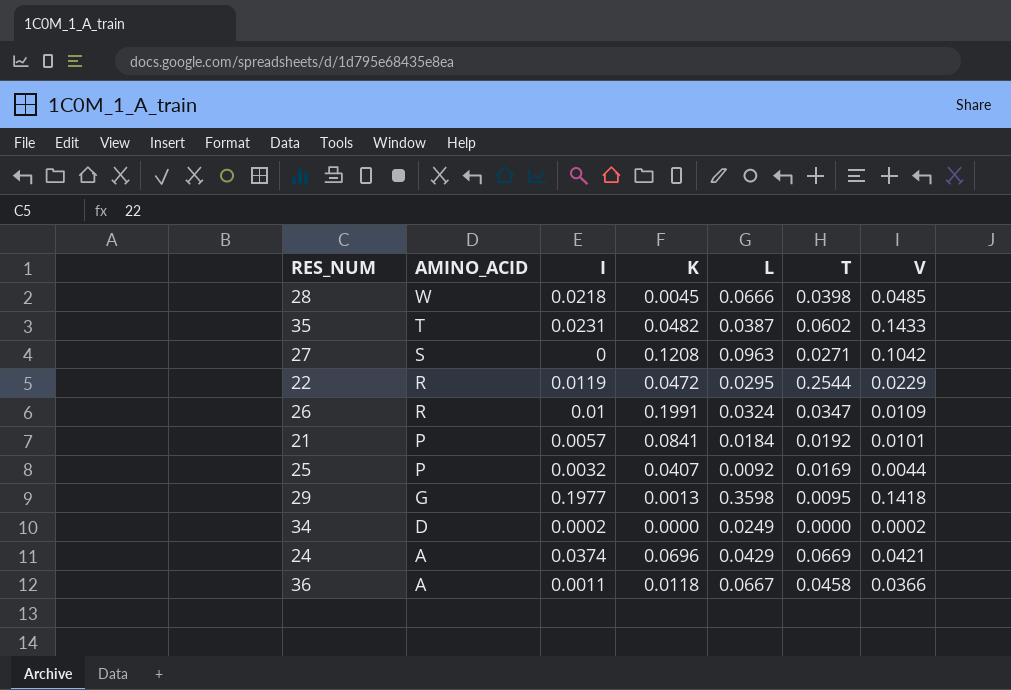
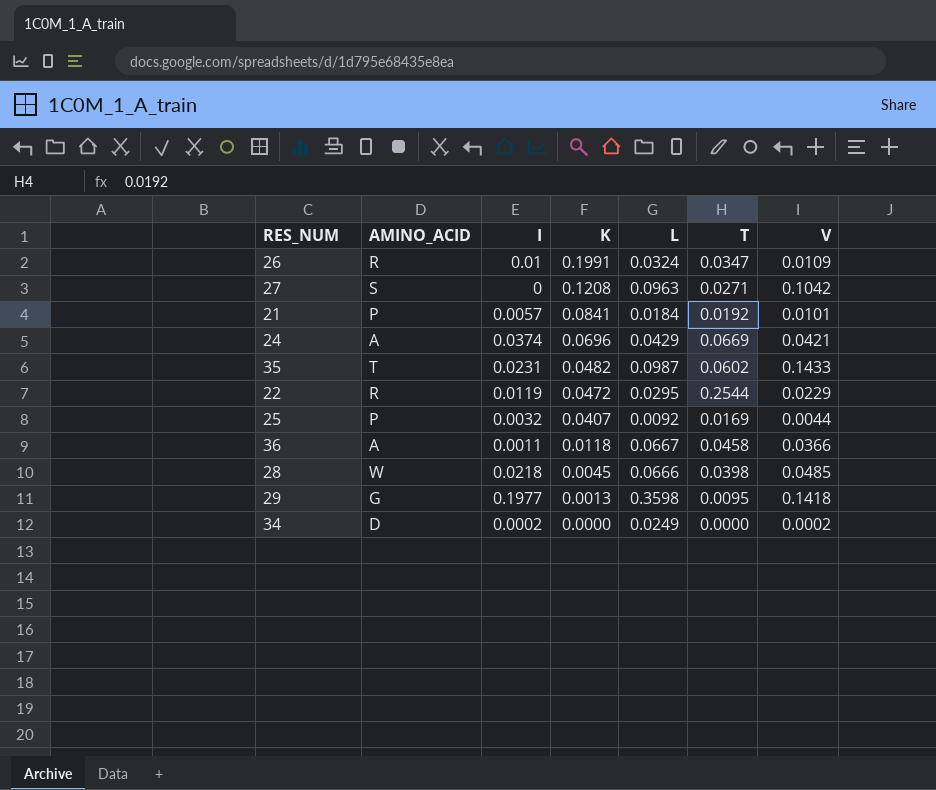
row order: AMINO_ACID descending -> K descending
35 | L: 0.0387 -> 0.0987

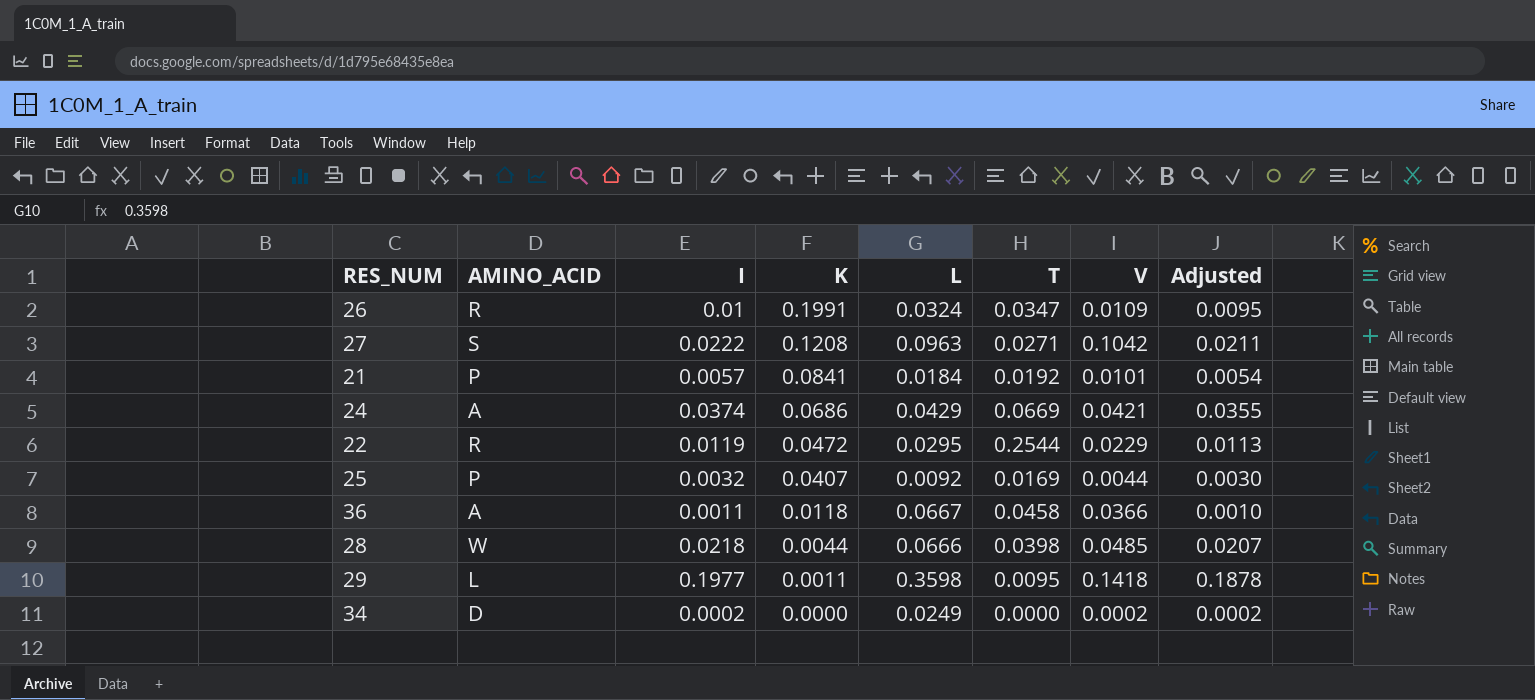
column Adjusted | formula: none -> [I] * 0.95
row 35: T | 0.0231 | 0.0482 | 0.0987 | 0.0602 | 0.1433 -> none
27 | I: 0 -> 0.0222
24 | K: 0.0696 -> 0.0686
28 | K: 0.0045 -> 0.0044
29 | AMINO_ACID: G -> L
29 | K: 0.0013 -> 0.0011

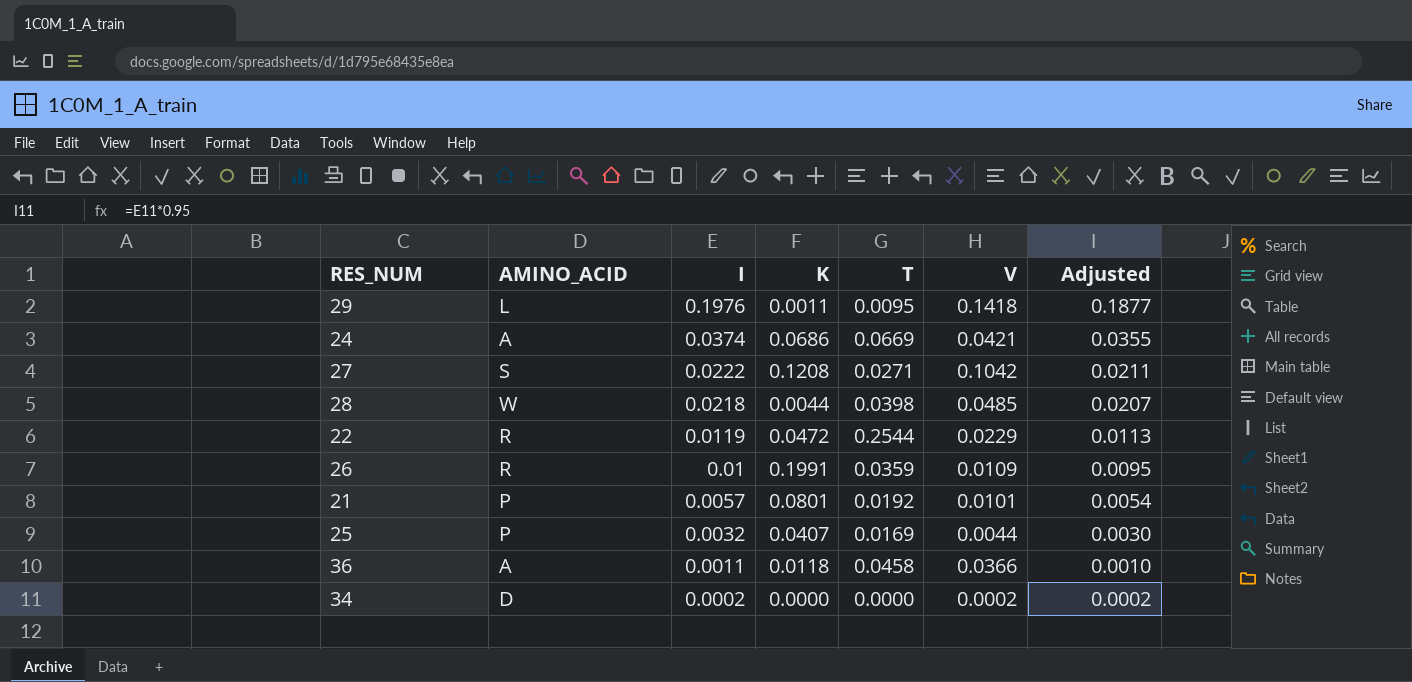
row order: K descending -> I descending
column L | position: 5 -> none
29 | I: 0.1977 -> 0.1976
29 | Adjusted: 0.1878 -> 0.1877
26 | T: 0.0347 -> 0.0359
21 | K: 0.0841 -> 0.0801

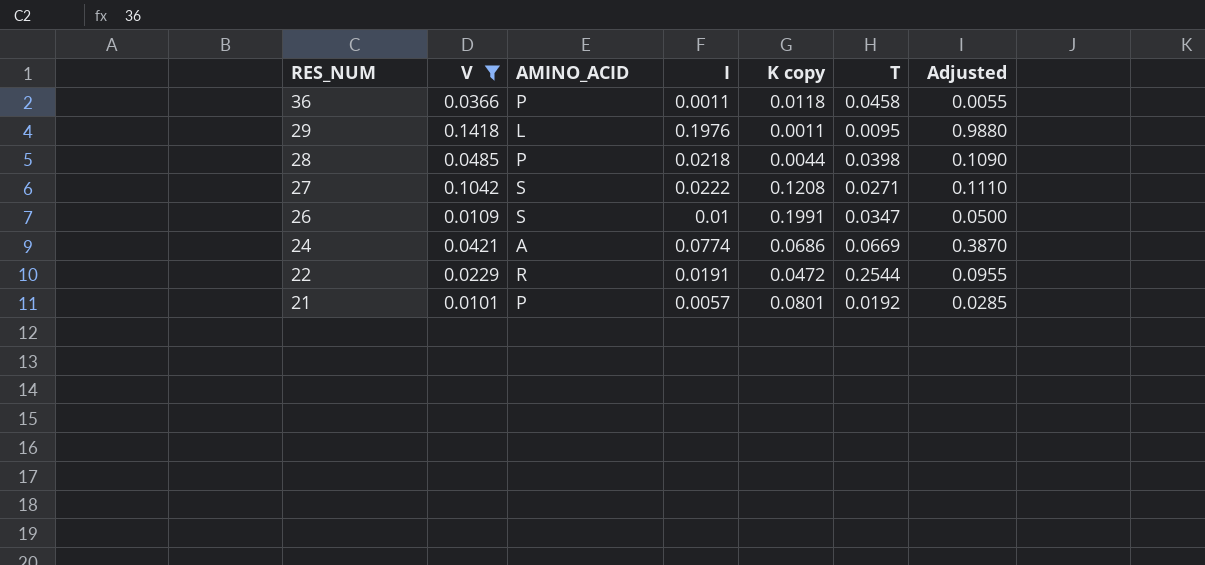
filter: none -> V >= 0.0101
row order: I descending -> RES_NUM descending
column V | position: 6 -> 2
column name: K -> K copy
column Adjusted | formula: [I] * 0.95 -> [I] * 5
36 | AMINO_ACID: A -> P
28 | AMINO_ACID: W -> P
26 | AMINO_ACID: R -> S
26 | T: 0.0359 -> 0.0347
24 | I: 0.0374 -> 0.0774
22 | I: 0.0119 -> 0.0191

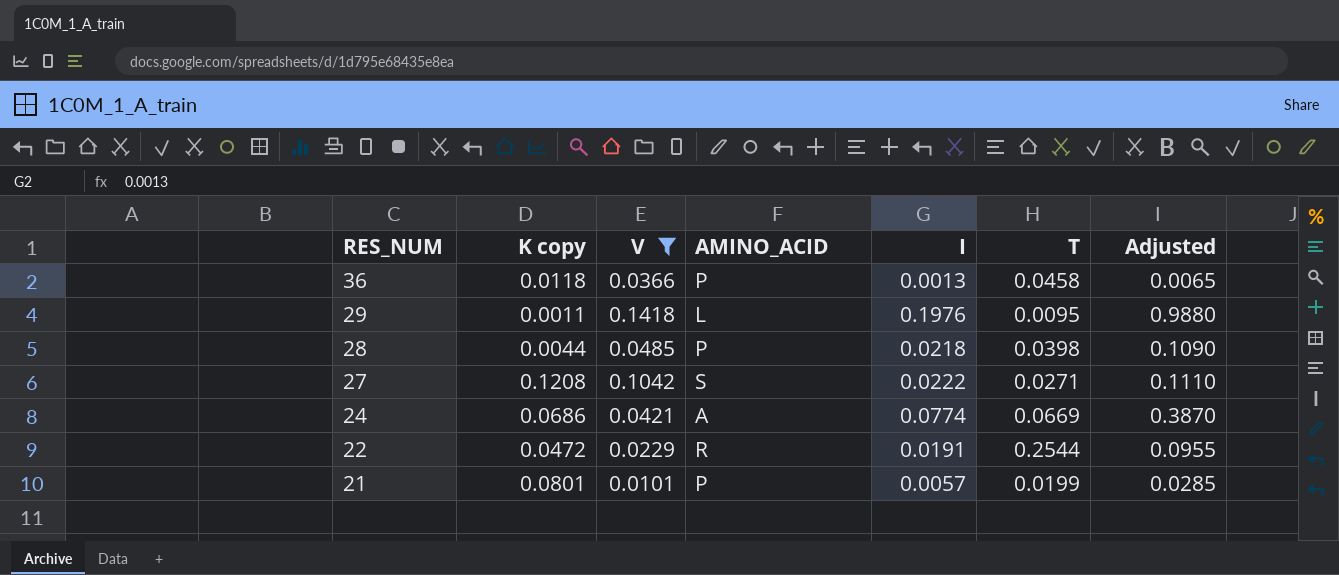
column K copy | position: 5 -> 2
row 26: 0.0109 | S | 0.01 | 0.1991 | 0.0347 | 0.0500 -> none
36 | I: 0.0011 -> 0.0013
36 | Adjusted: 0.0055 -> 0.0065
21 | T: 0.0192 -> 0.0199

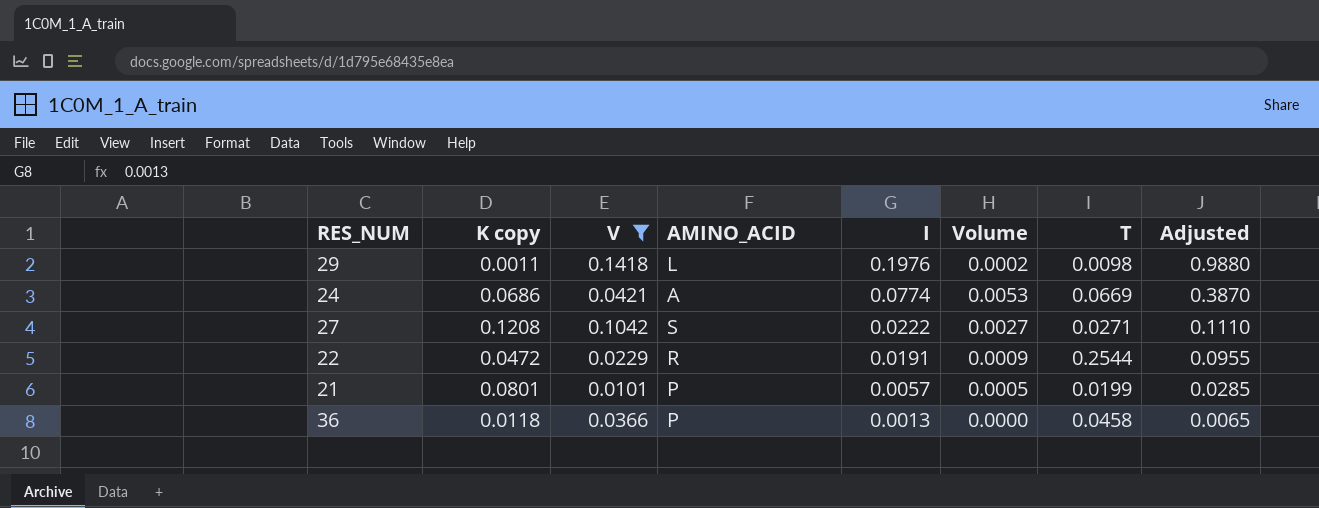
row order: RES_NUM descending -> I descending
column Volume | formula: none -> [K copy] * [I]
row 28: 0.0044 | 0.0485 | P | 0.0218 | 0.0398 | 0.1090 -> none
29 | T: 0.0095 -> 0.0098

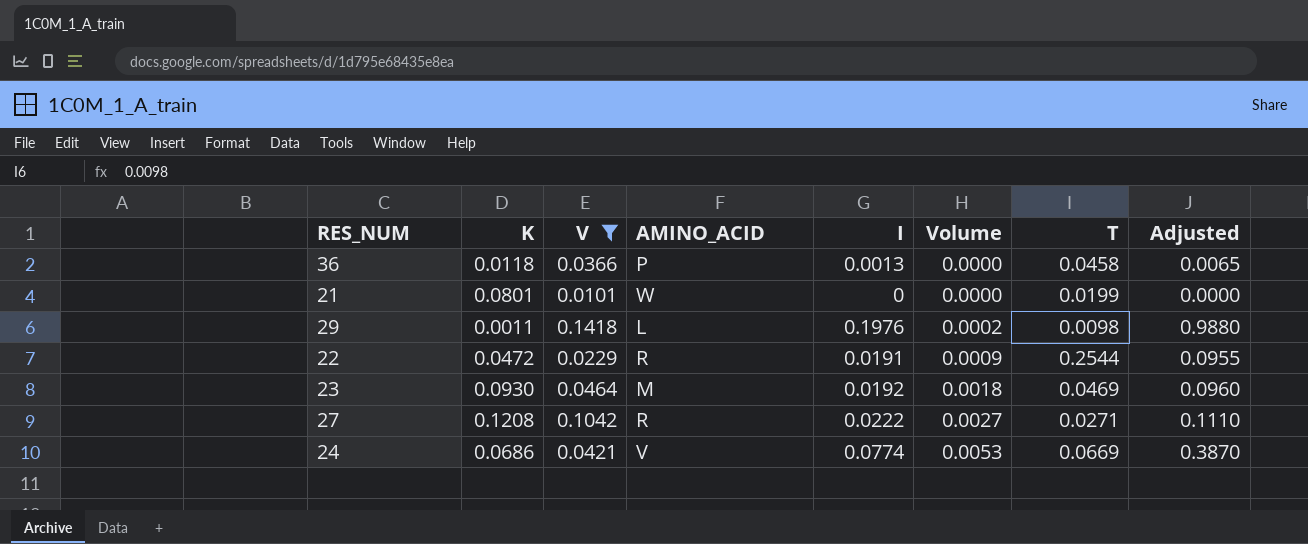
row order: I descending -> Volume ascending
column name: K copy -> K
21 | AMINO_ACID: P -> W
21 | I: 0.0057 -> 0
21 | Volume: 0.0005 -> 0.0000
21 | Adjusted: 0.0285 -> 0.0000
row 23: none -> 0.0930 | 0.0464 | M | 0.0192 | 0.0018 | 0.0469 | 0.0960
27 | AMINO_ACID: S -> R
24 | AMINO_ACID: A -> V

